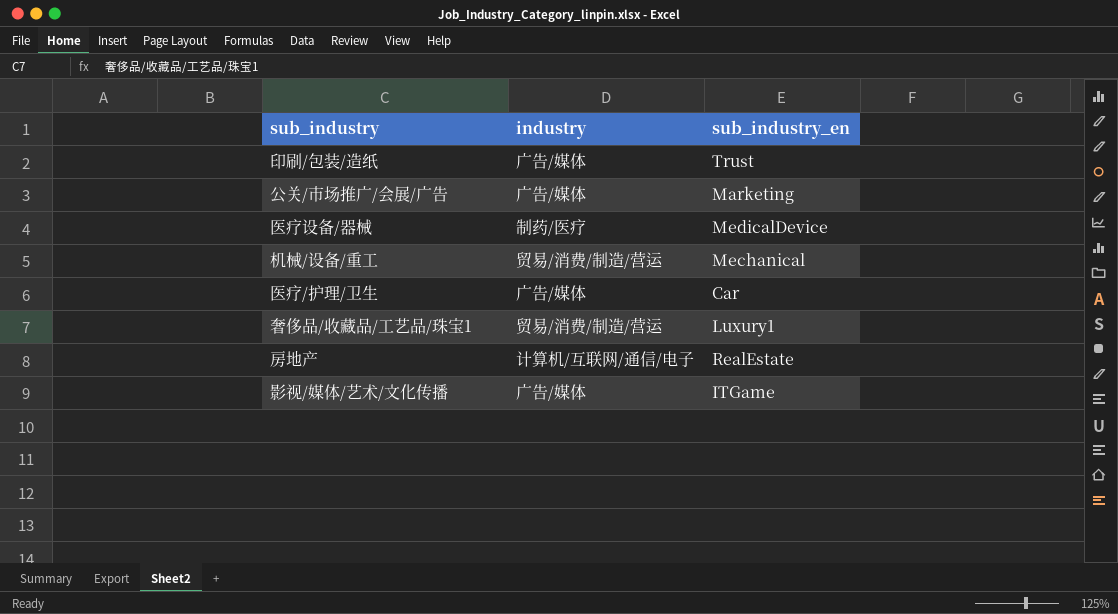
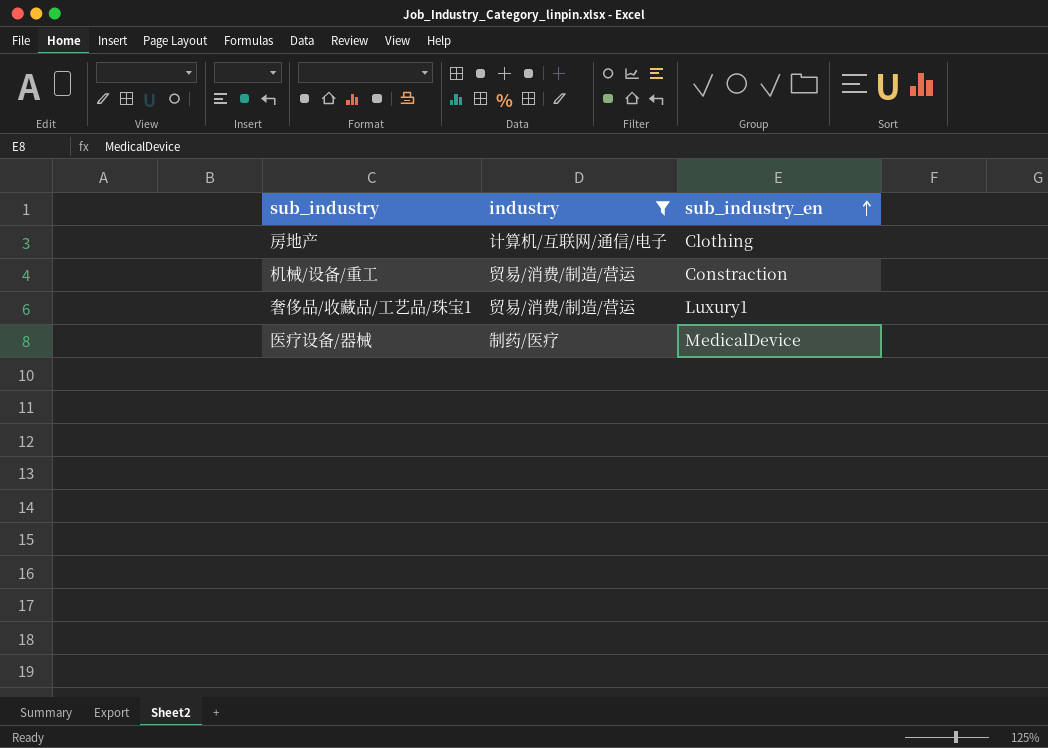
filter: none -> industry != 广告/媒体
row order: none -> sub_industry_en ascending
房地产 | sub_industry_en: RealEstate -> Clothing
机械/设备/重工 | sub_industry_en: Mechanical -> Constraction

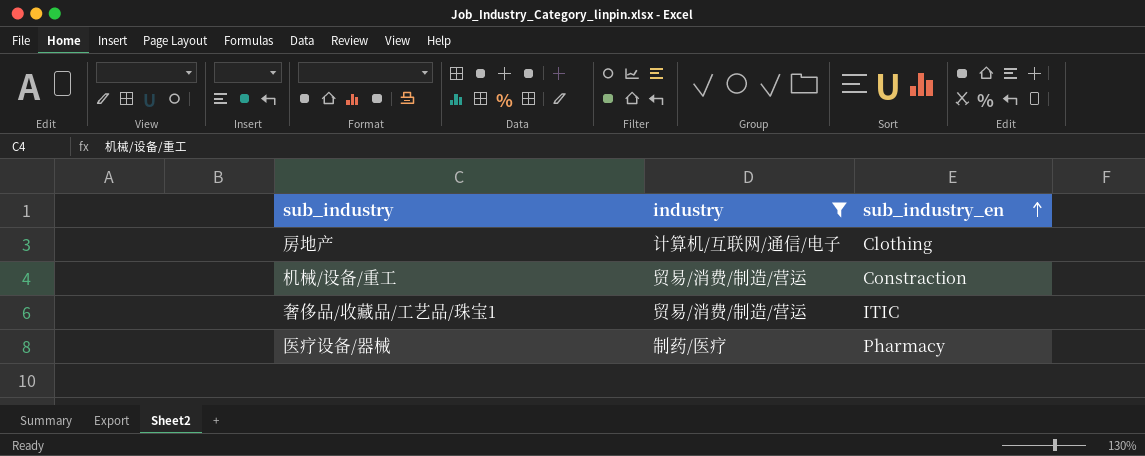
奢侈品/收藏品/工艺品/珠宝1 | sub_industry_en: Luxury1 -> ITIC
医疗设备/器械 | sub_industry_en: MedicalDevice -> Pharmacy

